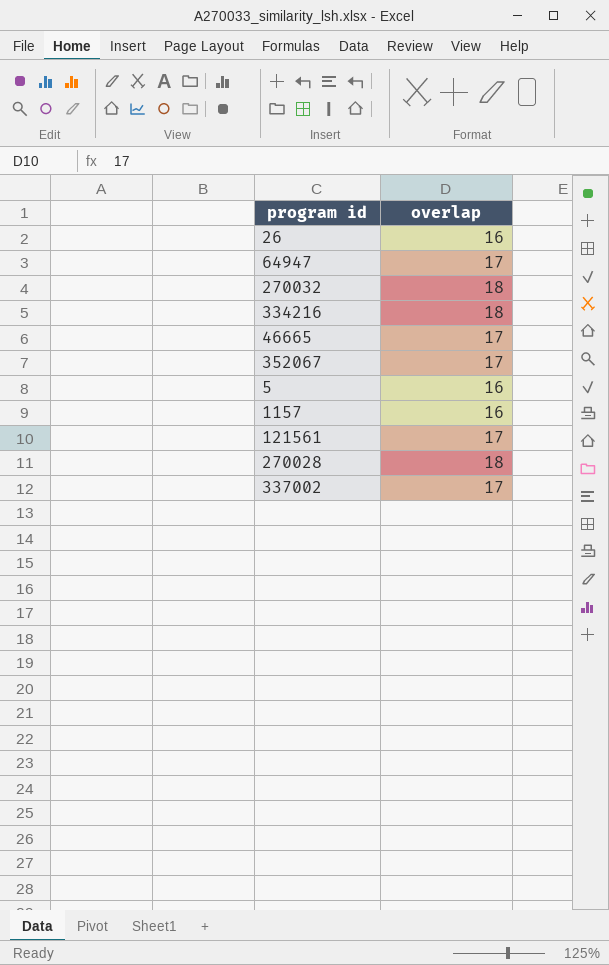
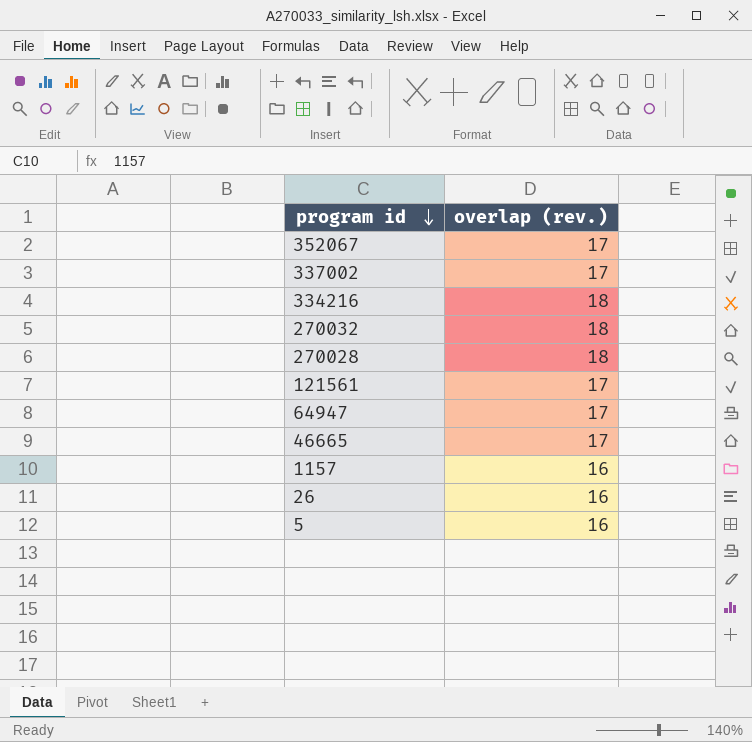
row order: none -> program id descending
column name: overlap -> overlap (rev.)

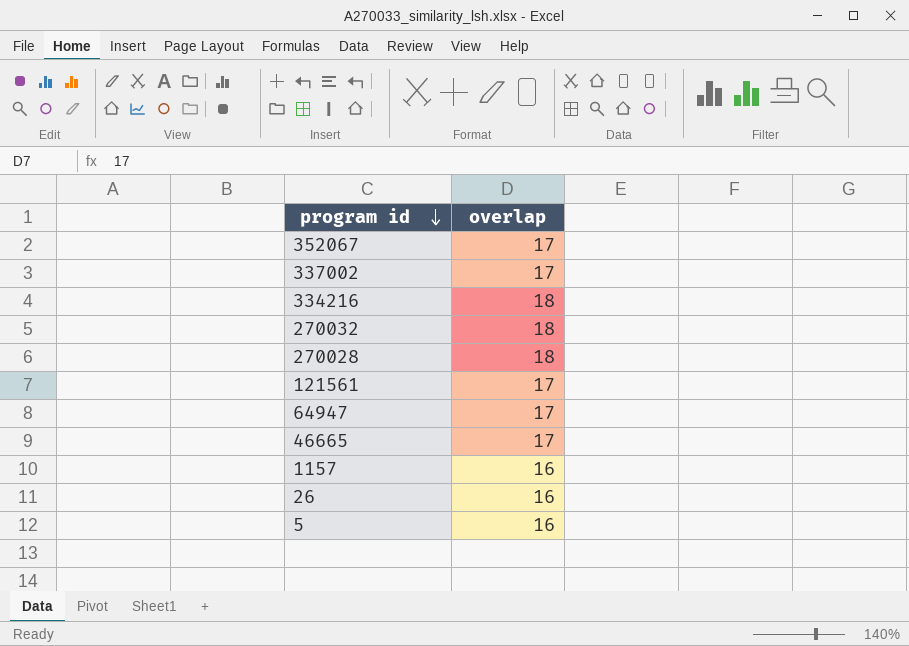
column name: overlap (rev.) -> overlap

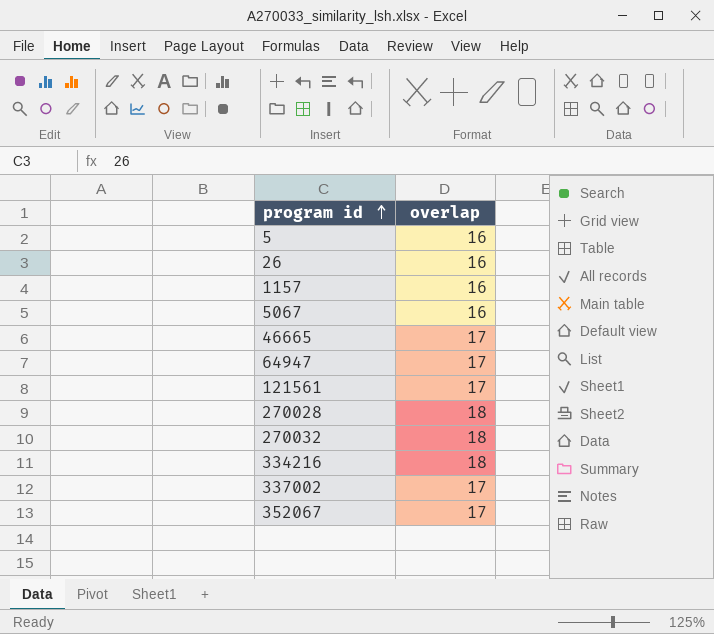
row order: program id descending -> program id ascending
row 5067: none -> 16

